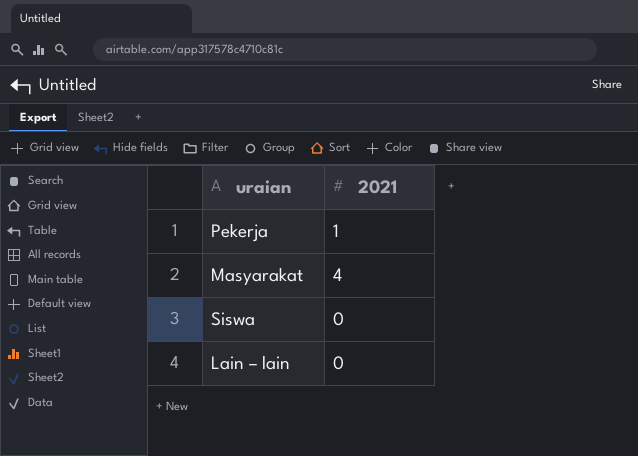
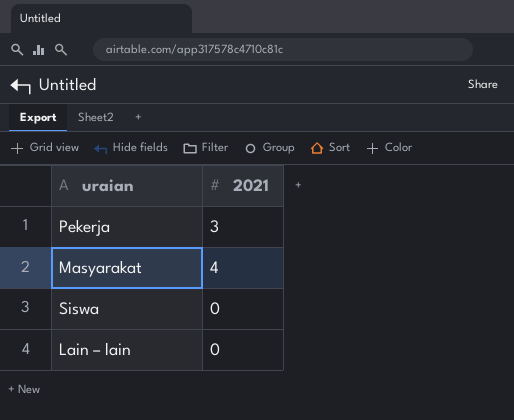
Pekerja | 2021: 1 -> 3

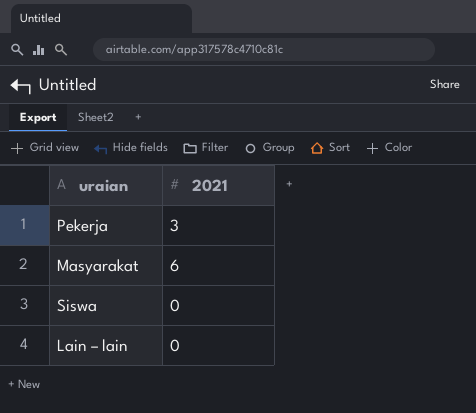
Masyarakat | 2021: 4 -> 6

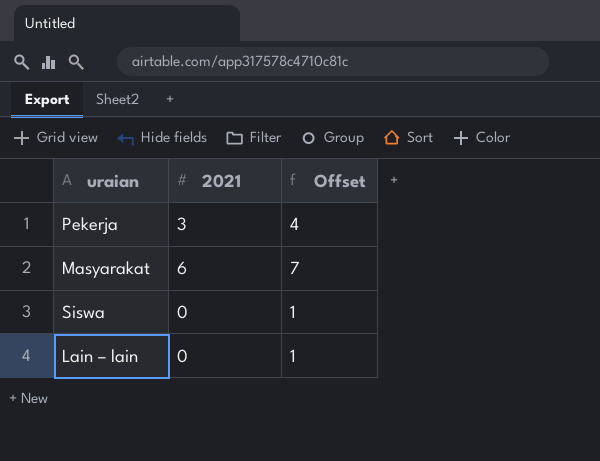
column Offset | formula: none -> [2021] + 1

